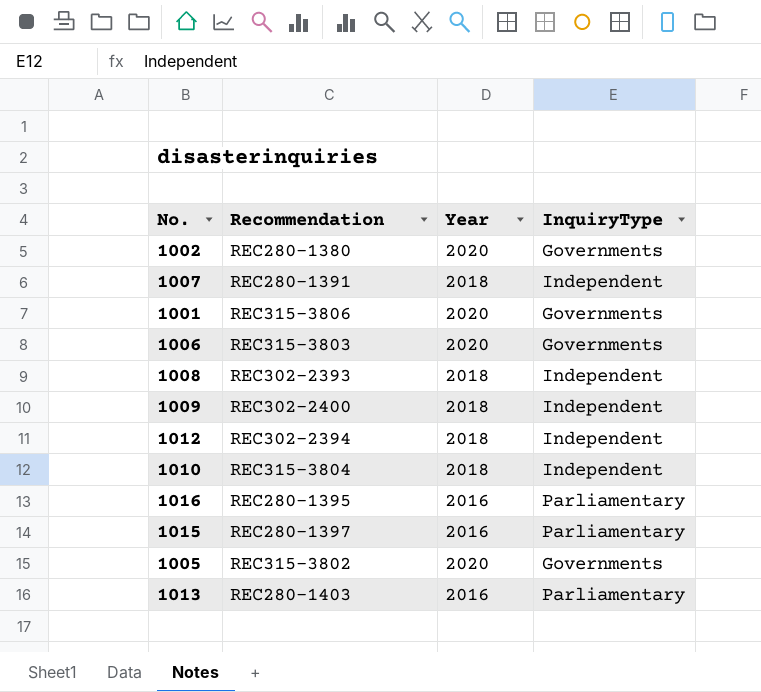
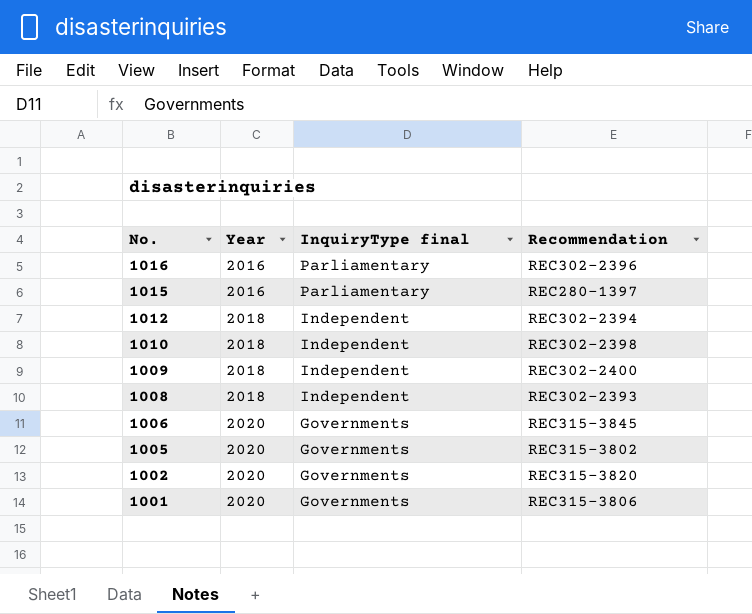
row order: none -> No. descending
column name: InquiryType -> InquiryType final
column Recommendation | position: 2 -> 4
row 1007: REC280-1391 | 2018 | Independent -> none
row 1013: REC280-1403 | 2016 | Parliamentary -> none
1016 | Recommendation: REC280-1395 -> REC302-2396
1010 | Recommendation: REC315-3804 -> REC302-2398
1006 | Recommendation: REC315-3803 -> REC315-3845
1002 | Recommendation: REC280-1380 -> REC315-3820

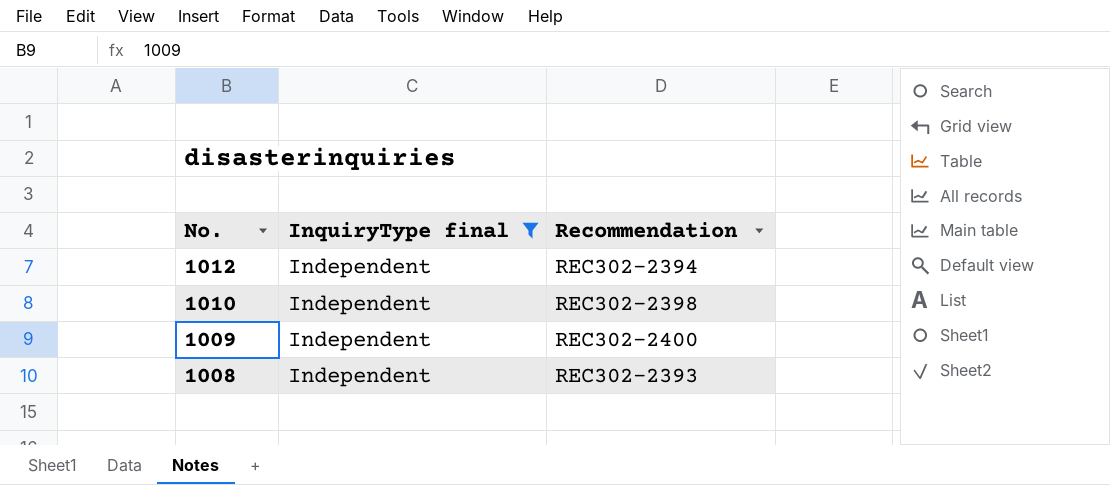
filter: none -> InquiryType final = Independent
column Year | position: 2 -> none

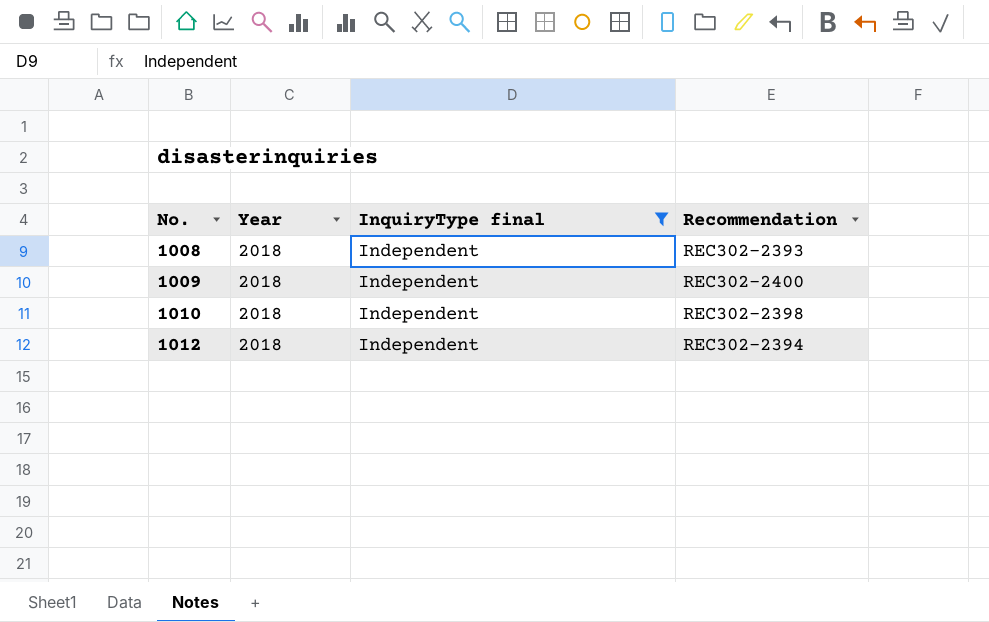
row order: No. descending -> No. ascending
column Year | position: none -> 2

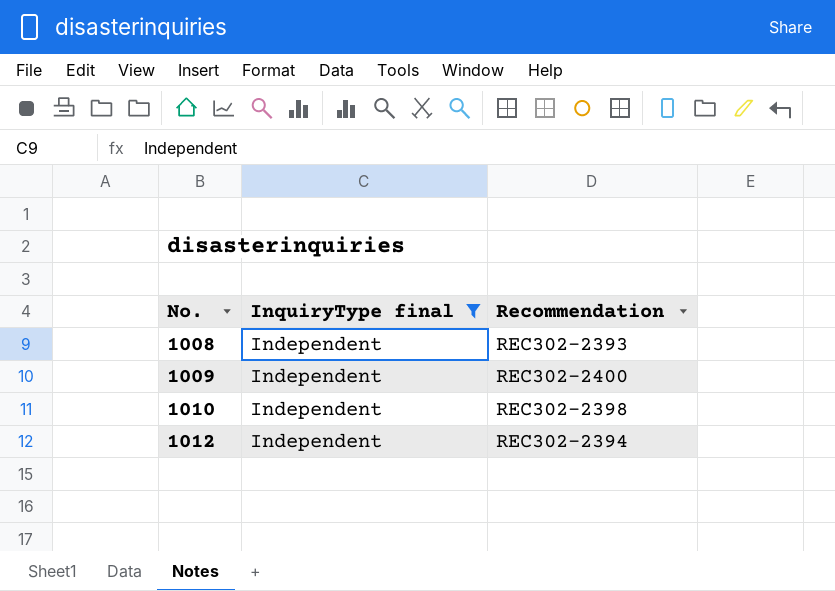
column Year | position: 2 -> none

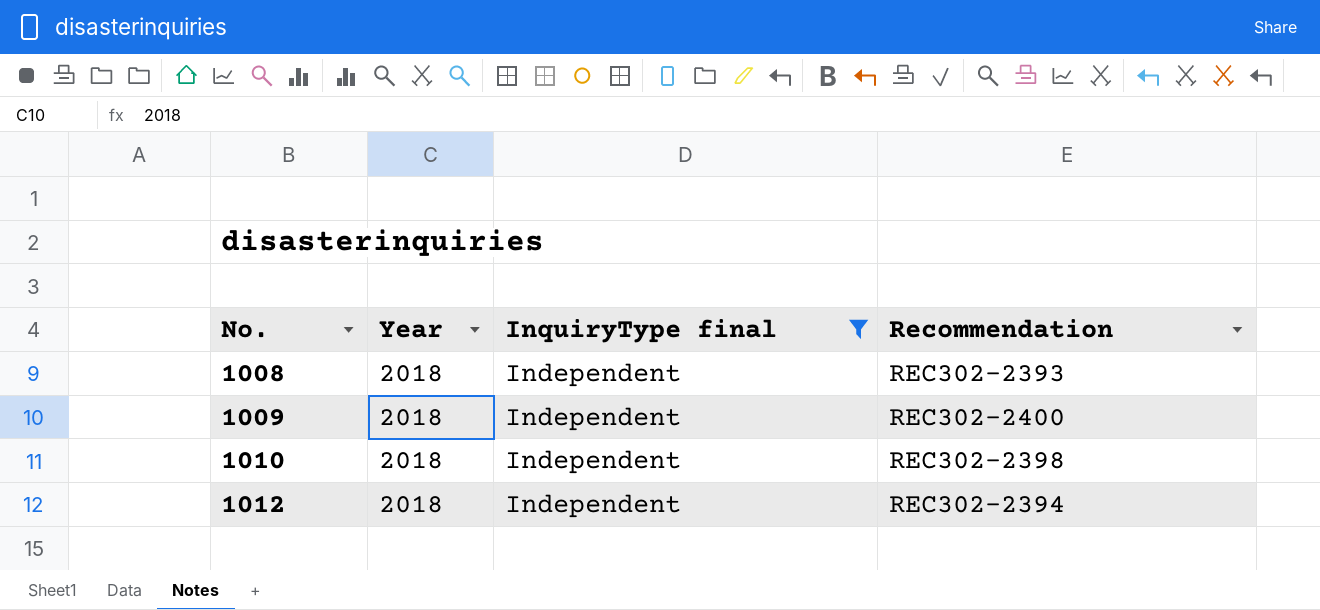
column Year | position: none -> 2

